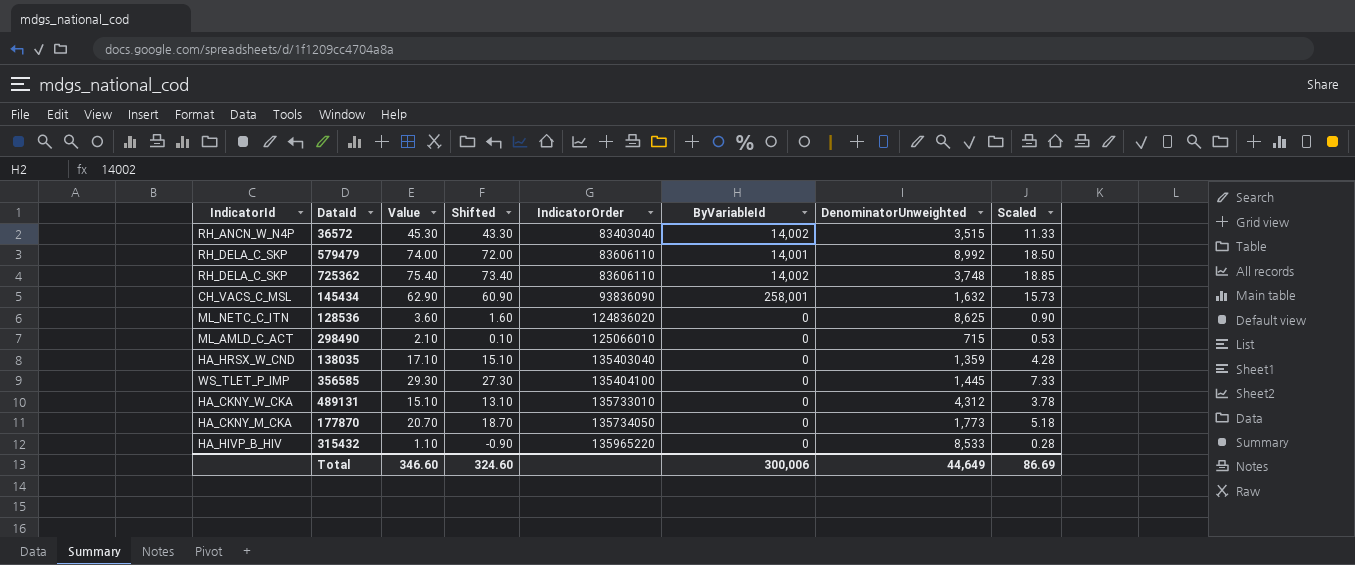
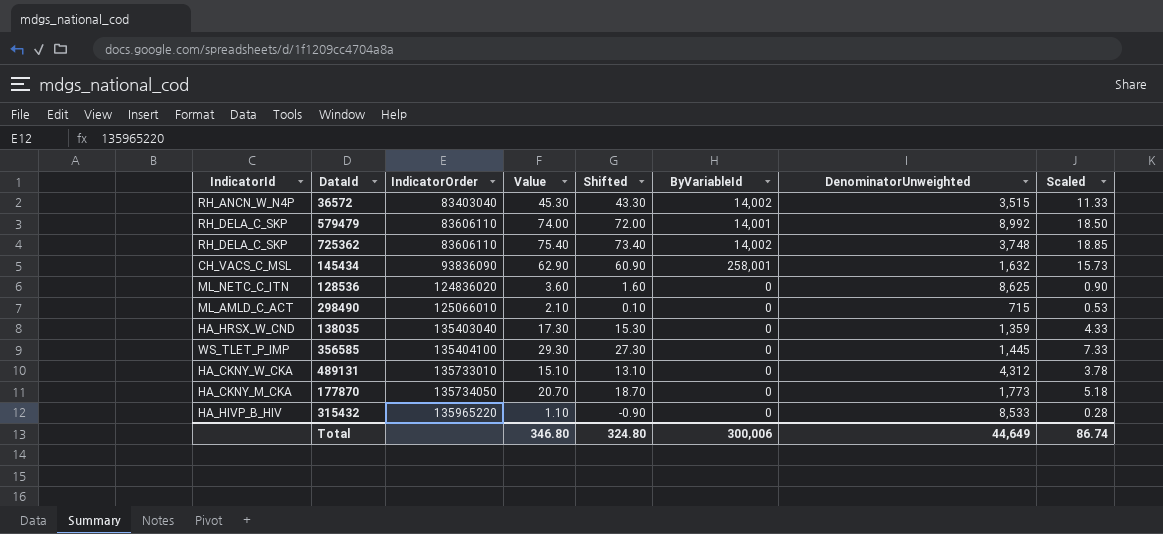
column IndicatorOrder | position: 5 -> 3
138035 | Value: 17.10 -> 17.30
138035 | Shifted: 15.10 -> 15.30
138035 | Scaled: 4.28 -> 4.33
Total | Value: 346.60 -> 346.80
Total | Shifted: 324.60 -> 324.80
Total | Scaled: 86.69 -> 86.74

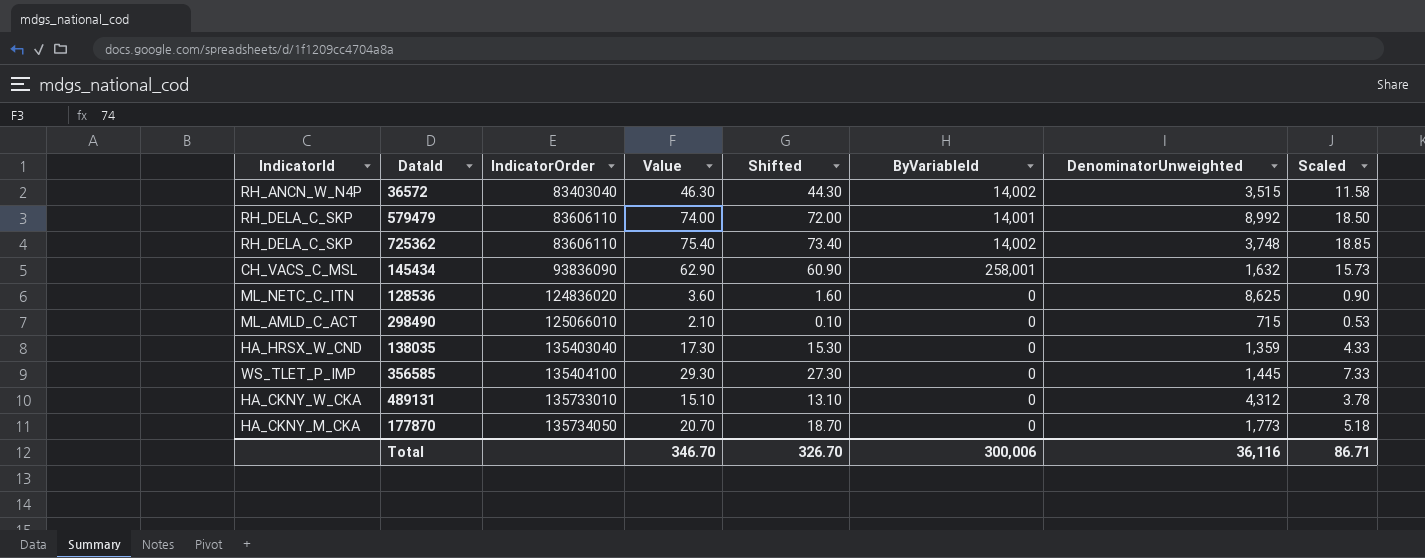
row 315432: HA_HIVP_B_HIV | 135965220 | 1.10 | -0.90 | 0 | 8,533 | 0.28 -> none
36572 | Value: 45.30 -> 46.30
36572 | Shifted: 43.30 -> 44.30
36572 | Scaled: 11.33 -> 11.58
Total | Value: 346.80 -> 346.70
Total | Shifted: 324.80 -> 326.70
Total | DenominatorUnweighted: 44,649 -> 36,116
Total | Scaled: 86.74 -> 86.71

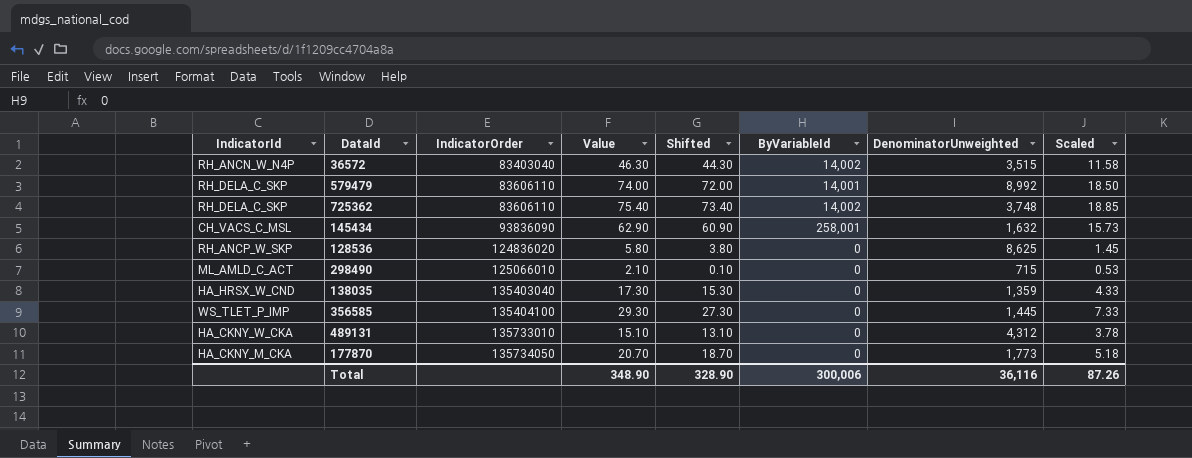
128536 | IndicatorId: ML_NETC_C_ITN -> RH_ANCP_W_SKP
128536 | Value: 3.60 -> 5.80
128536 | Shifted: 1.60 -> 3.80
128536 | Scaled: 0.90 -> 1.45
Total | Value: 346.70 -> 348.90
Total | Shifted: 326.70 -> 328.90
Total | Scaled: 86.71 -> 87.26

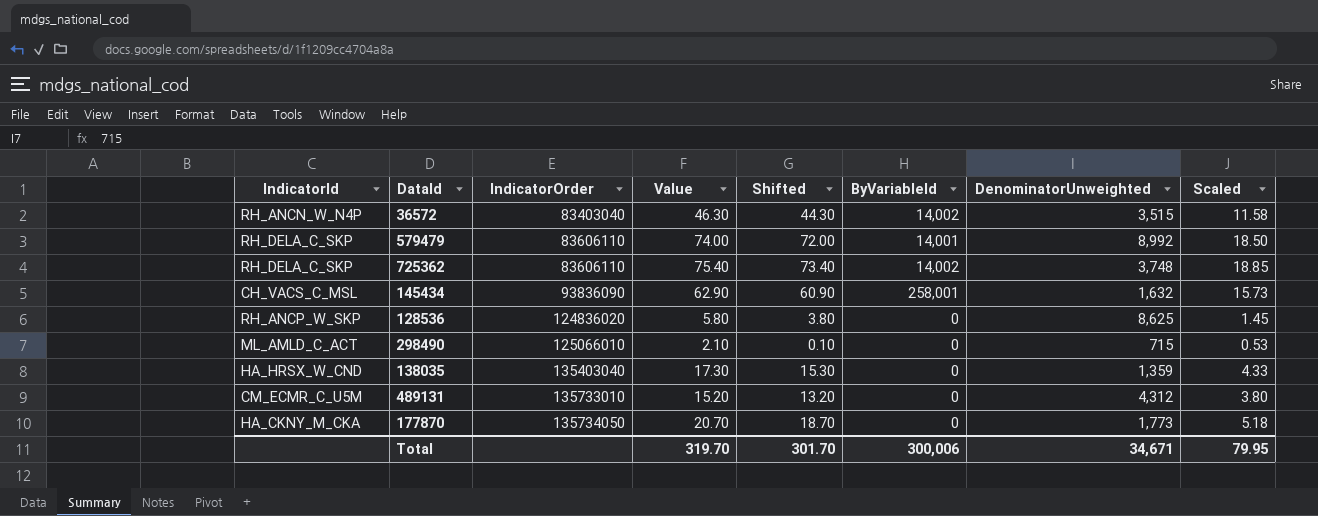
row 356585: WS_TLET_P_IMP | 135404100 | 29.30 | 27.30 | 0 | 1,445 | 7.33 -> none
489131 | IndicatorId: HA_CKNY_W_CKA -> CM_ECMR_C_U5M
489131 | Value: 15.10 -> 15.20
489131 | Shifted: 13.10 -> 13.20
489131 | Scaled: 3.78 -> 3.80
Total | Value: 348.90 -> 319.70
Total | Shifted: 328.90 -> 301.70
Total | DenominatorUnweighted: 36,116 -> 34,671
Total | Scaled: 87.26 -> 79.95

